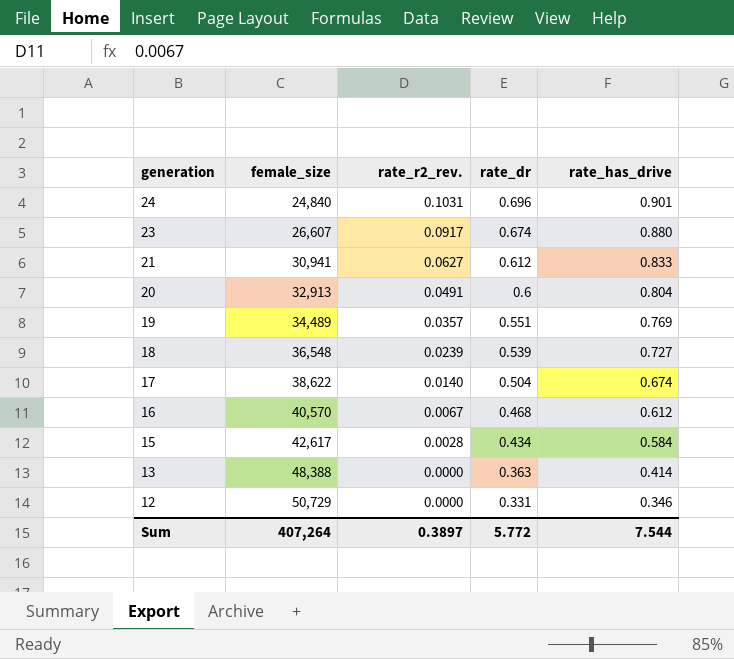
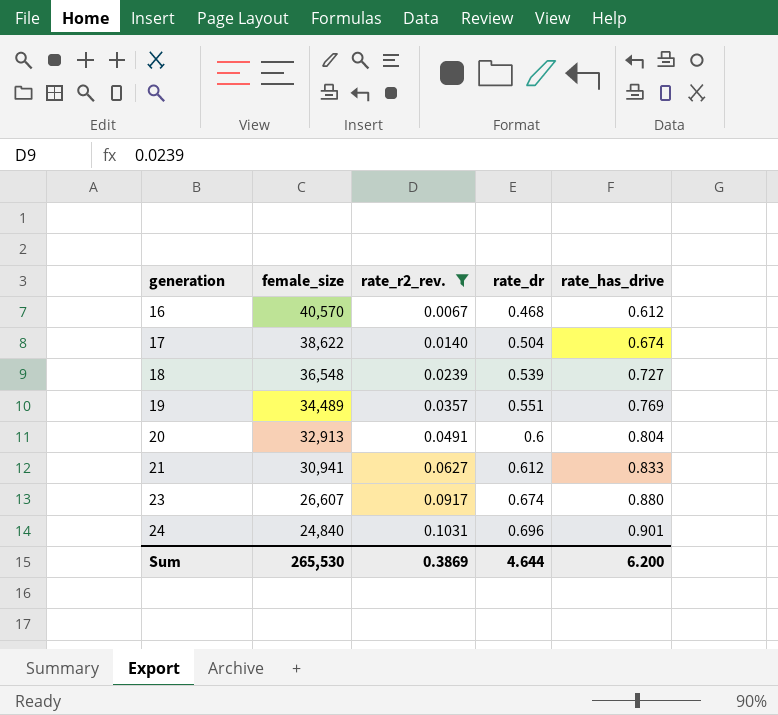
filter: none -> rate_r2_rev. >= 0.0067
row order: generation descending -> generation ascending
Sum | female_size: 407,264 -> 265,530
Sum | rate_r2_rev.: 0.3897 -> 0.3869
Sum | rate_dr: 5.772 -> 4.644
Sum | rate_has_drive: 7.544 -> 6.200

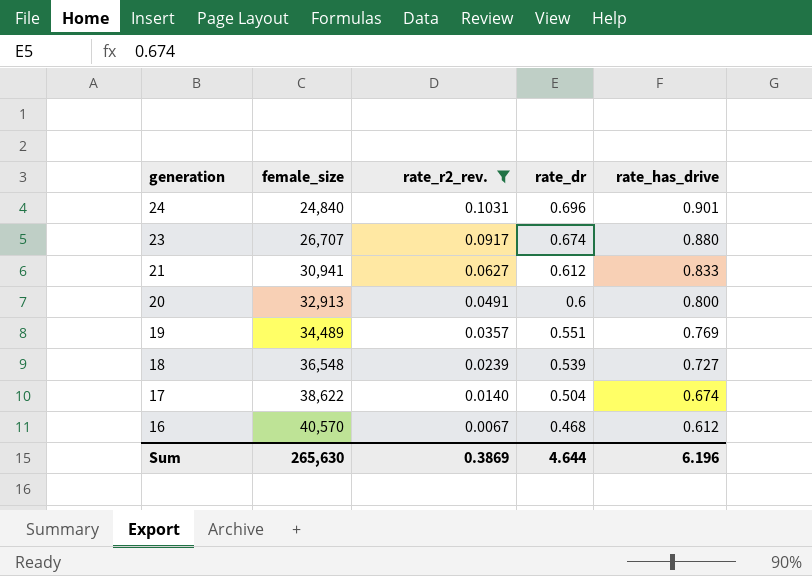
row order: generation ascending -> generation descending
23 | female_size: 26,607 -> 26,707
20 | rate_has_drive: 0.804 -> 0.800
Sum | female_size: 265,530 -> 265,630
Sum | rate_has_drive: 6.200 -> 6.196

